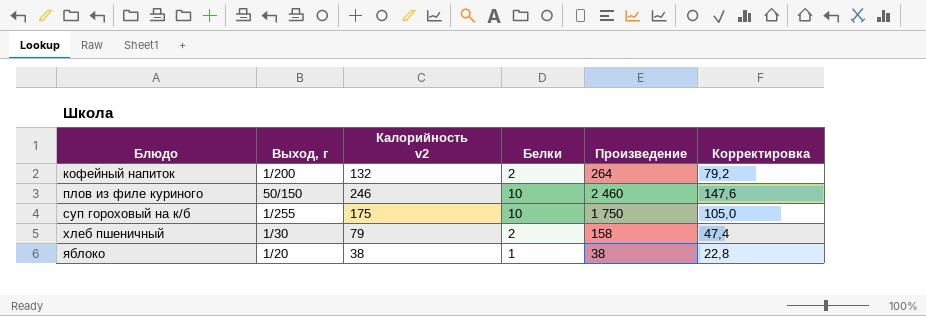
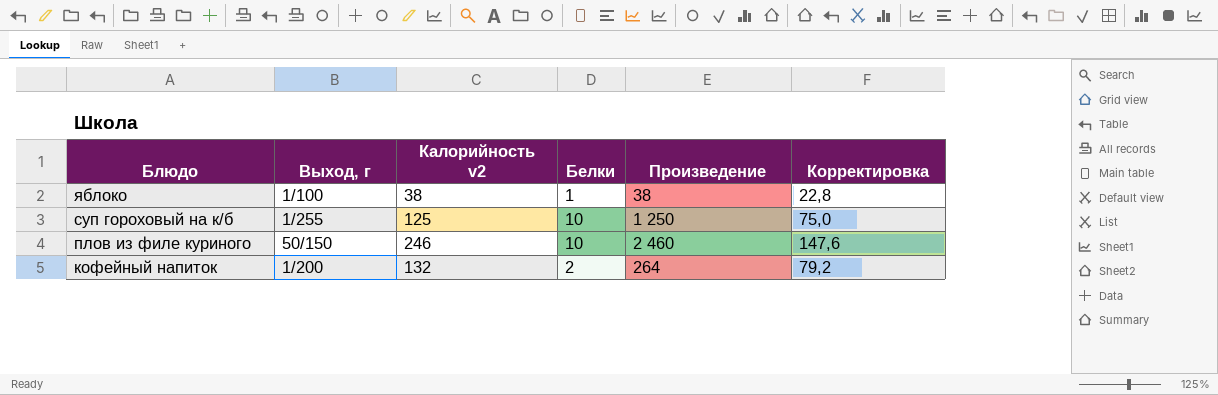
row order: Блюдо ascending -> Блюдо descending
row хлеб пшеничный: 1/30 | 79 | 2 | 158 | 47,4 -> none
яблоко | Выход, г: 1/20 -> 1/100
суп гороховый на к/б | Калорийность v2: 175 -> 125
суп гороховый на к/б | Произведение: 1 750 -> 1 250
суп гороховый на к/б | Корректировка: 105,0 -> 75,0

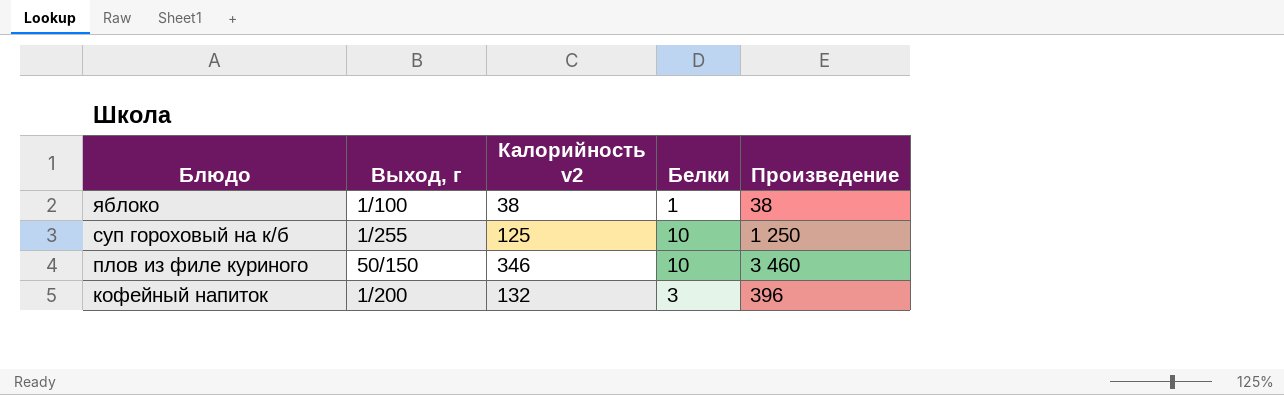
column Корректировка | formula: [Калорийность v2] * 0,6 -> none
плов из филе куриного | Калорийность v2: 246 -> 346
плов из филе куриного | Произведение: 2 460 -> 3 460
кофейный напиток | Белки: 2 -> 3
кофейный напиток | Произведение: 264 -> 396

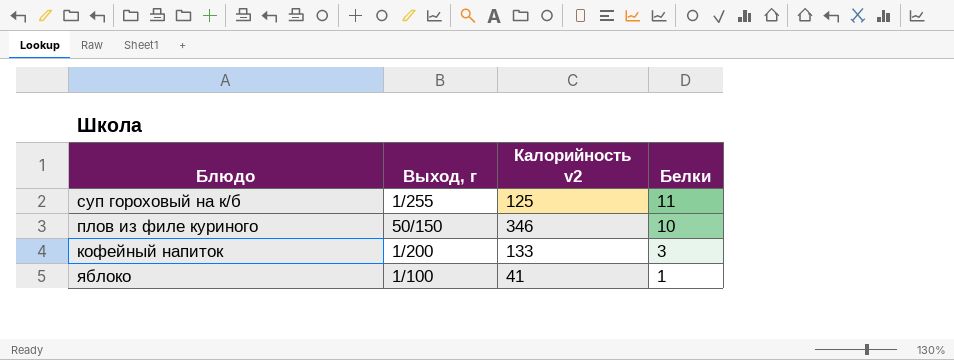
row order: Блюдо descending -> Белки descending
column Произведение | formula: [Калорийность v2] * [Белки] -> none
суп гороховый на к/б | Белки: 10 -> 11
кофейный напиток | Калорийность v2: 132 -> 133
яблоко | Калорийность v2: 38 -> 41

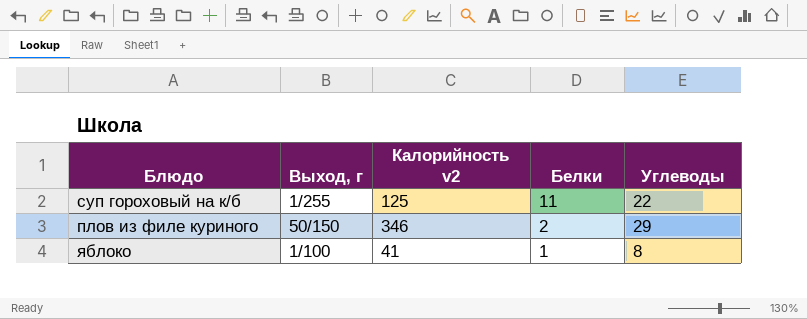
column Углеводы | position: none -> 5
row кофейный напиток: 1/200 | 133 | 3 -> none
плов из филе куриного | Белки: 10 -> 2

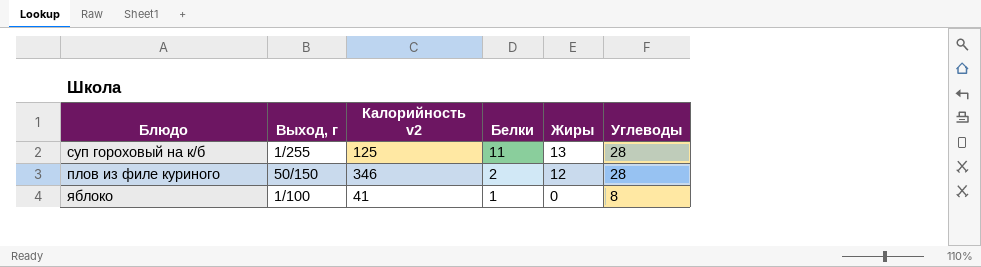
column Жиры | position: none -> 5
суп гороховый на к/б | Углеводы: 22 -> 28
плов из филе куриного | Углеводы: 29 -> 28

